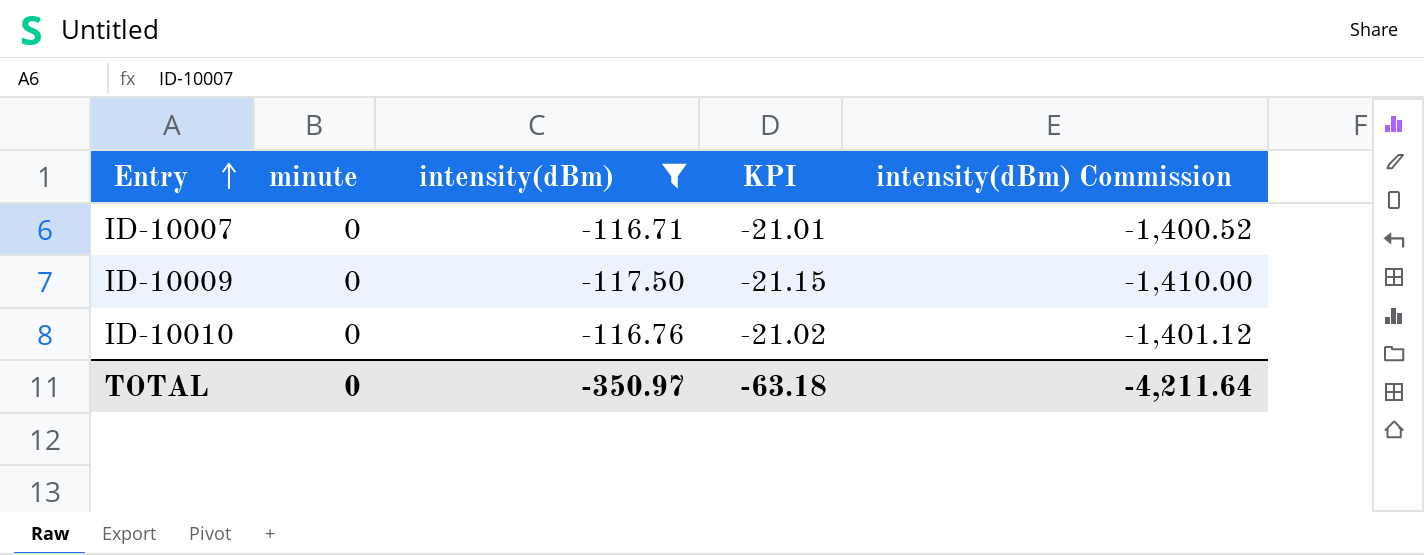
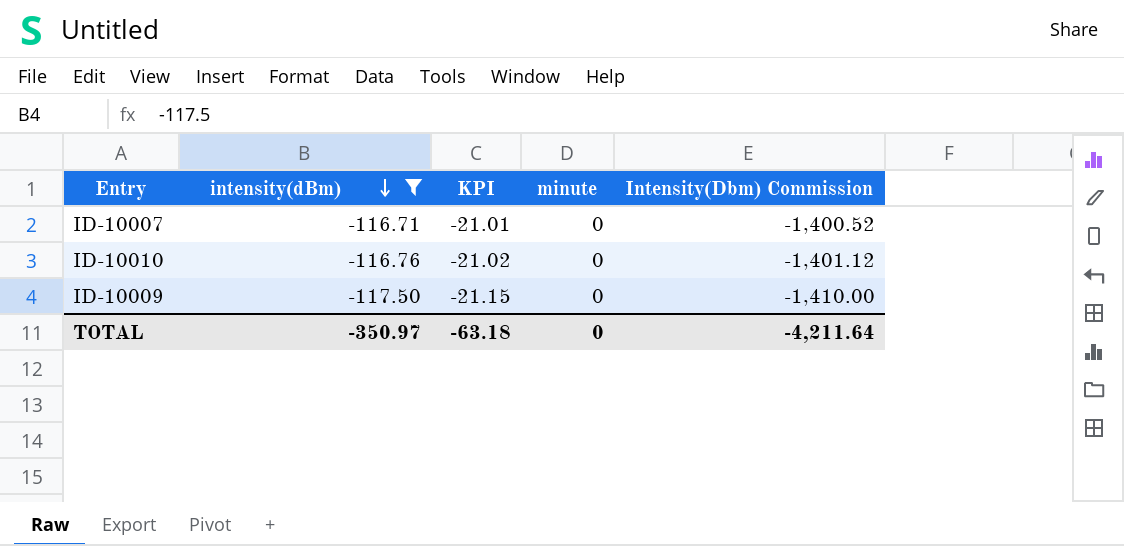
row order: Entry ascending -> intensity(dBm) descending
column minute | position: 2 -> 4
column name: intensity(dBm) Commission -> Intensity(Dbm) Commission

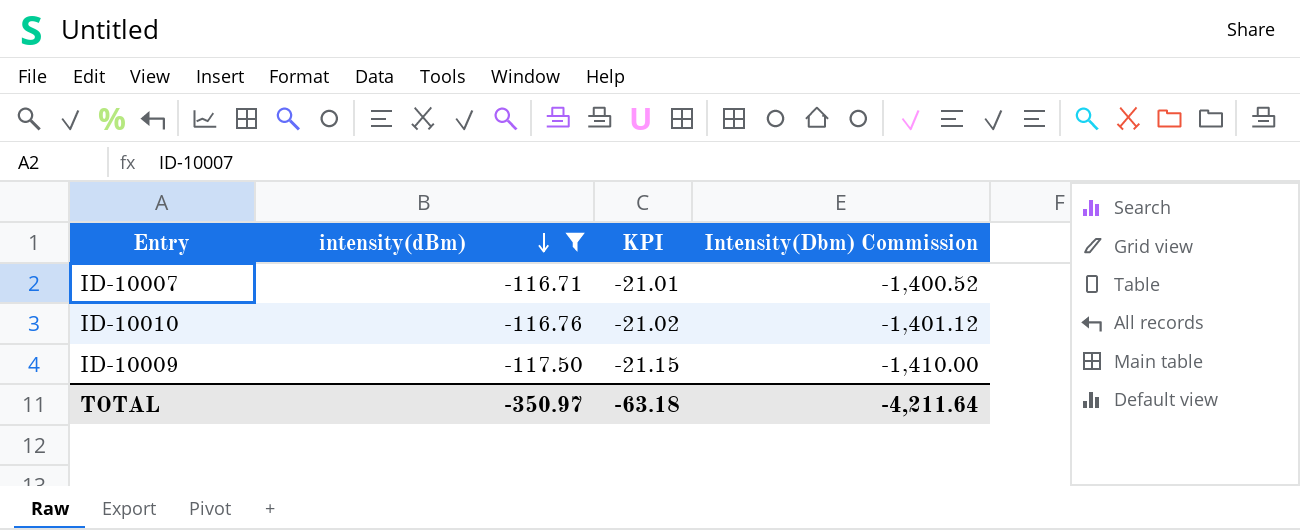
column minute | position: 4 -> none

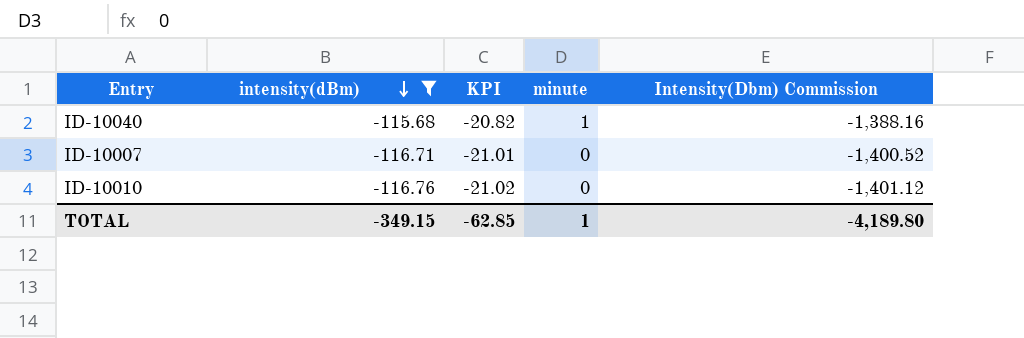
column minute | position: none -> 4
row ID-10009: -117.50 | -21.15 | -1,410.00 -> none
row ID-10040: none -> -115.68 | -20.82 | 1 | -1,388.16
TOTAL | intensity(dBm): -350.97 -> -349.15
TOTAL | KPI: -63.18 -> -62.85
TOTAL | Intensity(Dbm) Commission: -4,211.64 -> -4,189.80

